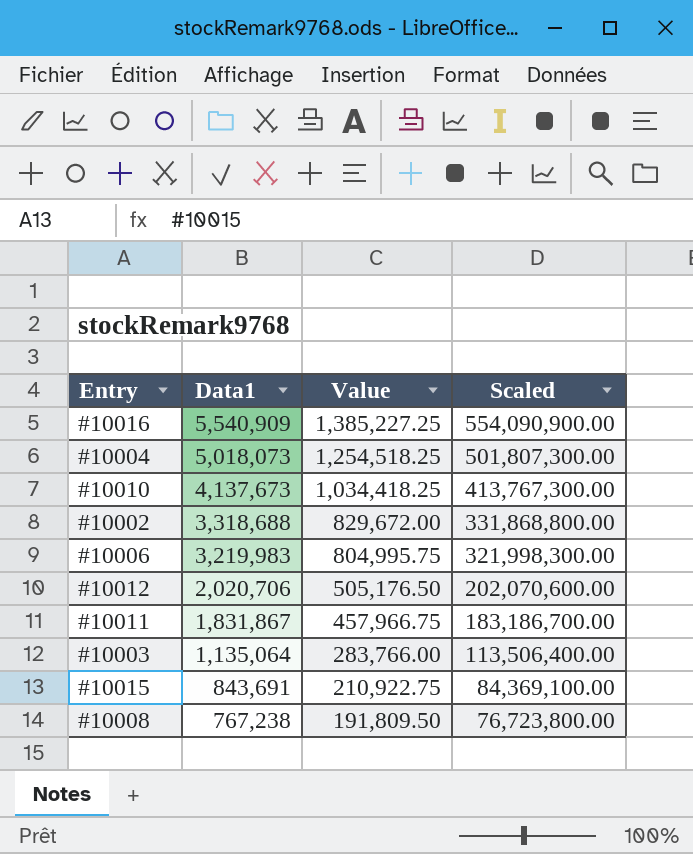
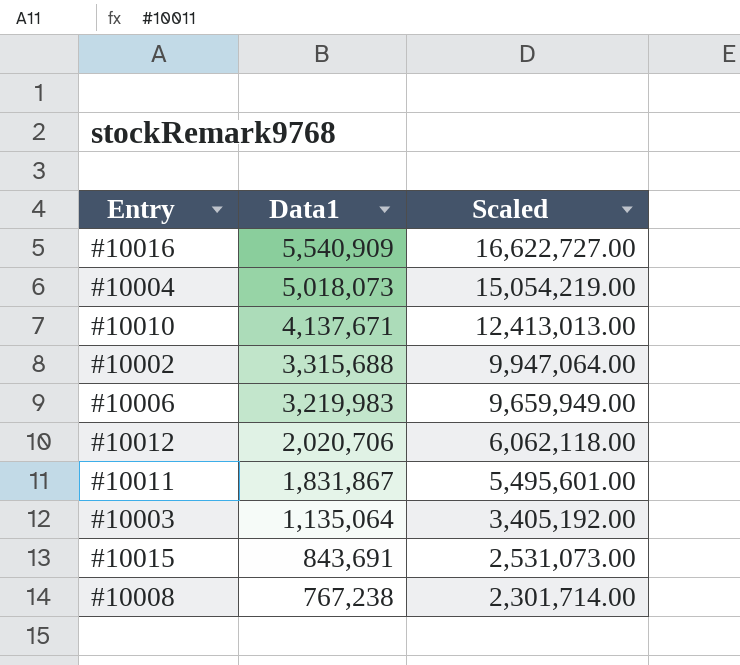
column Value | formula: [Data1] * 0.25 -> none
column Scaled | formula: [Data1] * 100 -> [Data1] * 3
#10010 | Data1: 4,137,673 -> 4,137,671
#10002 | Data1: 3,318,688 -> 3,315,688

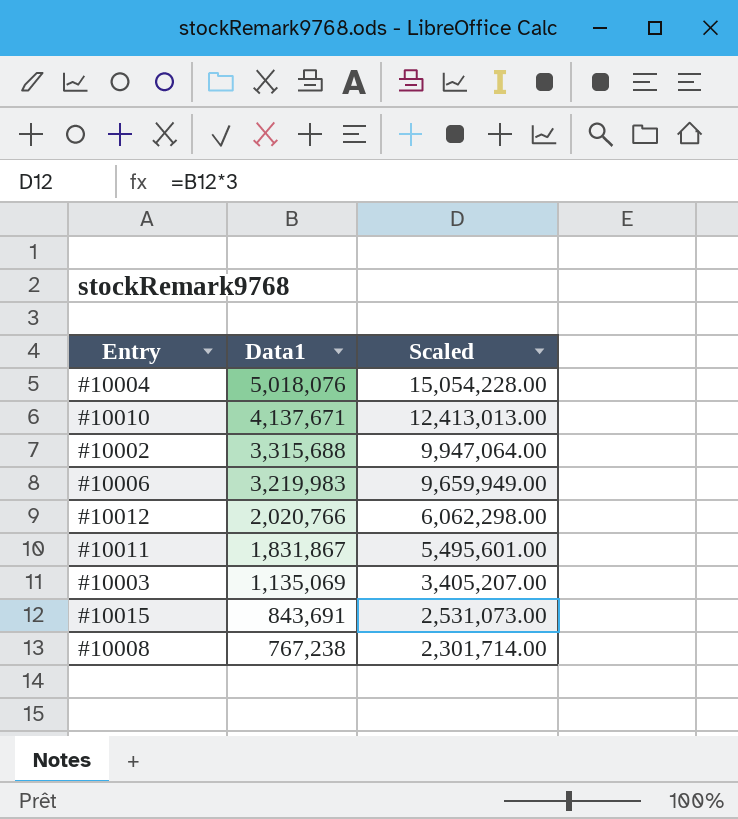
row #10016: 5,540,909 | 16,622,727.00 -> none
#10004 | Data1: 5,018,073 -> 5,018,076
#10004 | Scaled: 15,054,219.00 -> 15,054,228.00
#10012 | Data1: 2,020,706 -> 2,020,766
#10012 | Scaled: 6,062,118.00 -> 6,062,298.00
#10003 | Data1: 1,135,064 -> 1,135,069
#10003 | Scaled: 3,405,192.00 -> 3,405,207.00

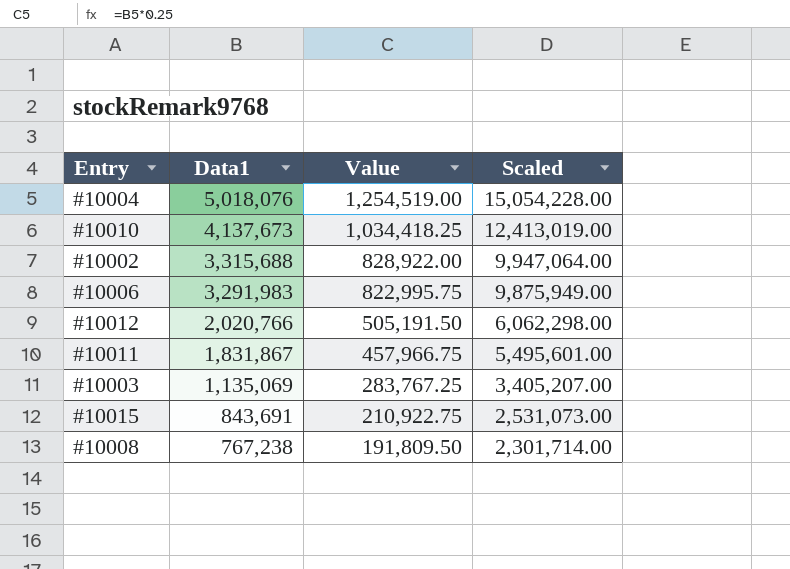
column Value | formula: none -> [Data1] * 0.25
#10010 | Data1: 4,137,671 -> 4,137,673
#10010 | Scaled: 12,413,013.00 -> 12,413,019.00
#10006 | Data1: 3,219,983 -> 3,291,983
#10006 | Scaled: 9,659,949.00 -> 9,875,949.00

